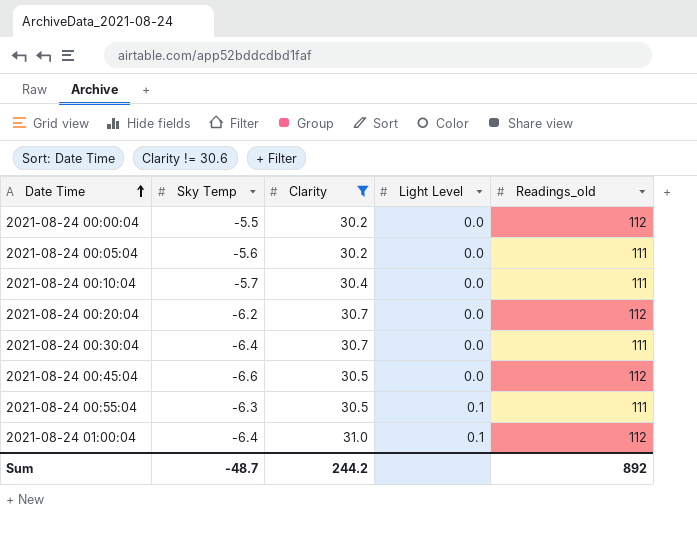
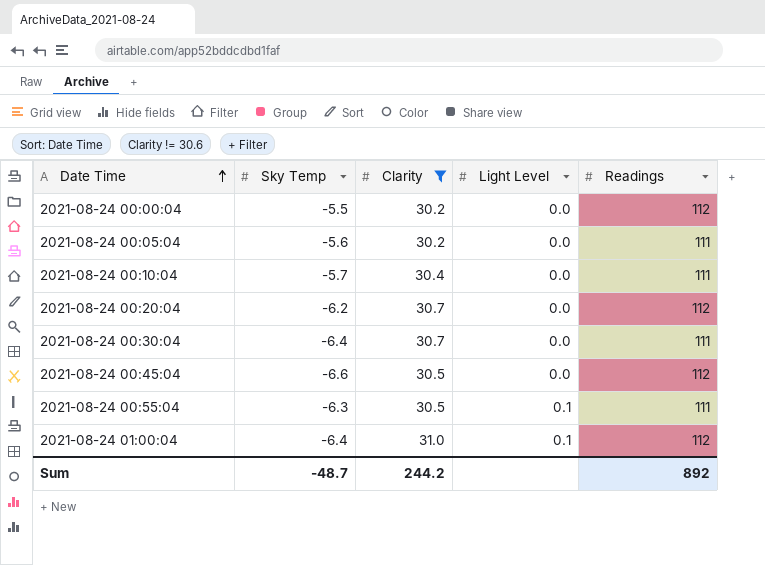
column name: Readings_old -> Readings

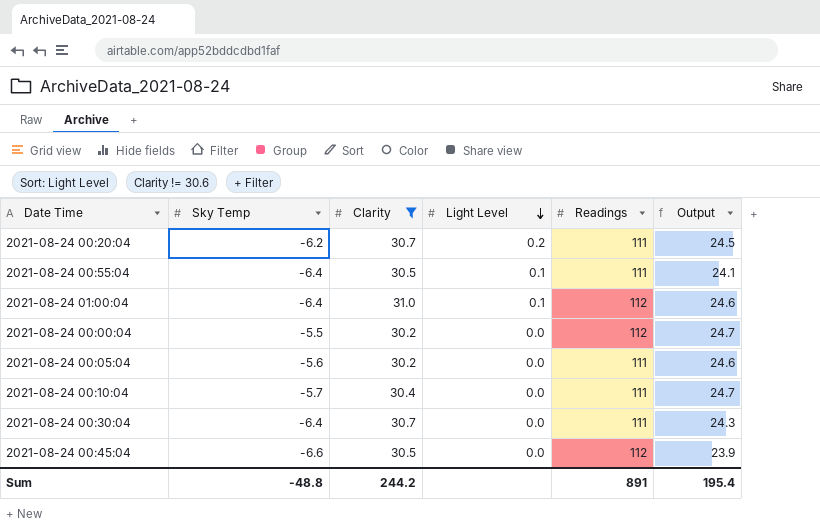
row order: Date Time ascending -> Light Level descending
column Output | formula: none -> [Sky Temp] + [Clarity]
2021-08-24 00:20:04 | Light Level: 0.0 -> 0.2
2021-08-24 00:20:04 | Readings: 112 -> 111
2021-08-24 00:55:04 | Sky Temp: -6.3 -> -6.4
Sum | Sky Temp: -48.7 -> -48.8
Sum | Readings: 892 -> 891

